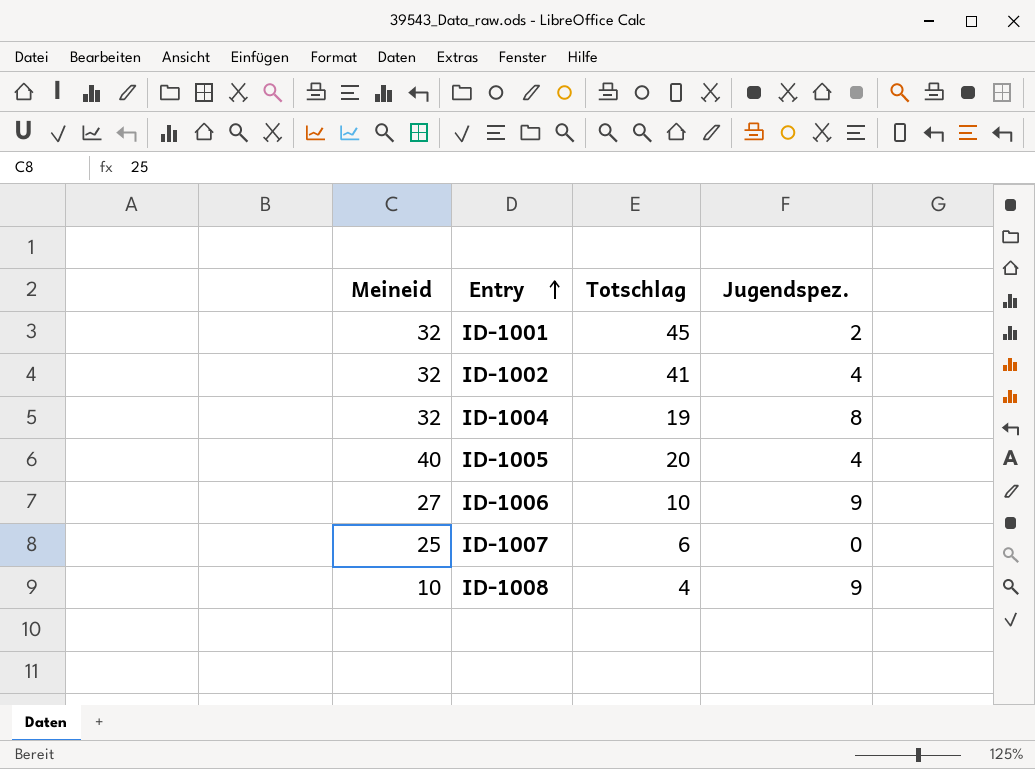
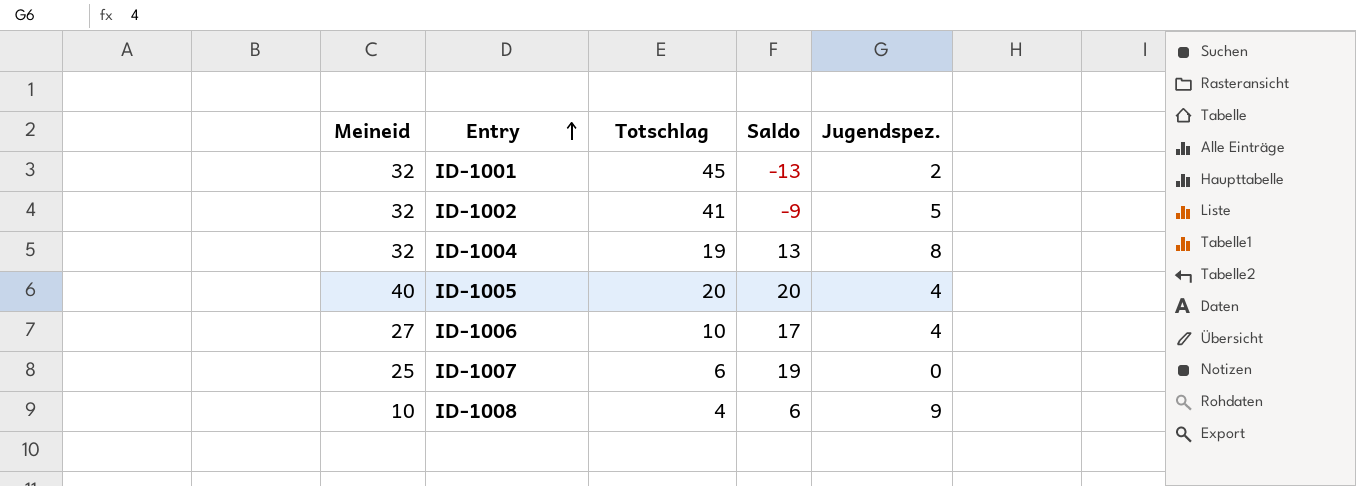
column Saldo | formula: none -> [Meineid] - [Totschlag]
ID-1002 | Jugendspez.: 4 -> 5
ID-1006 | Jugendspez.: 9 -> 4

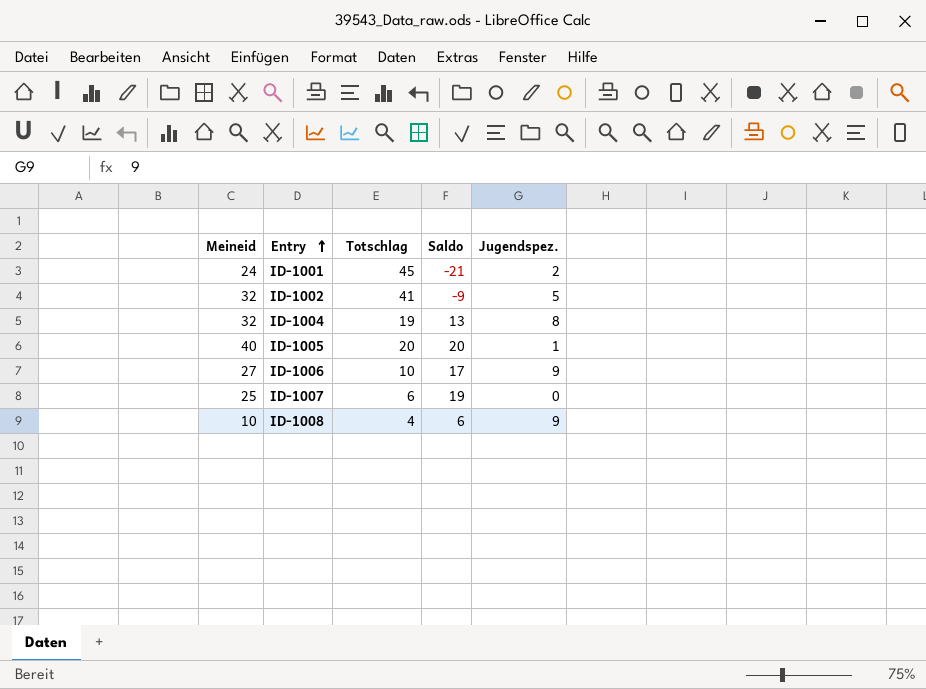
ID-1001 | Meineid: 32 -> 24
ID-1001 | Saldo: -13 -> -21
ID-1005 | Jugendspez.: 4 -> 1
ID-1006 | Jugendspez.: 4 -> 9

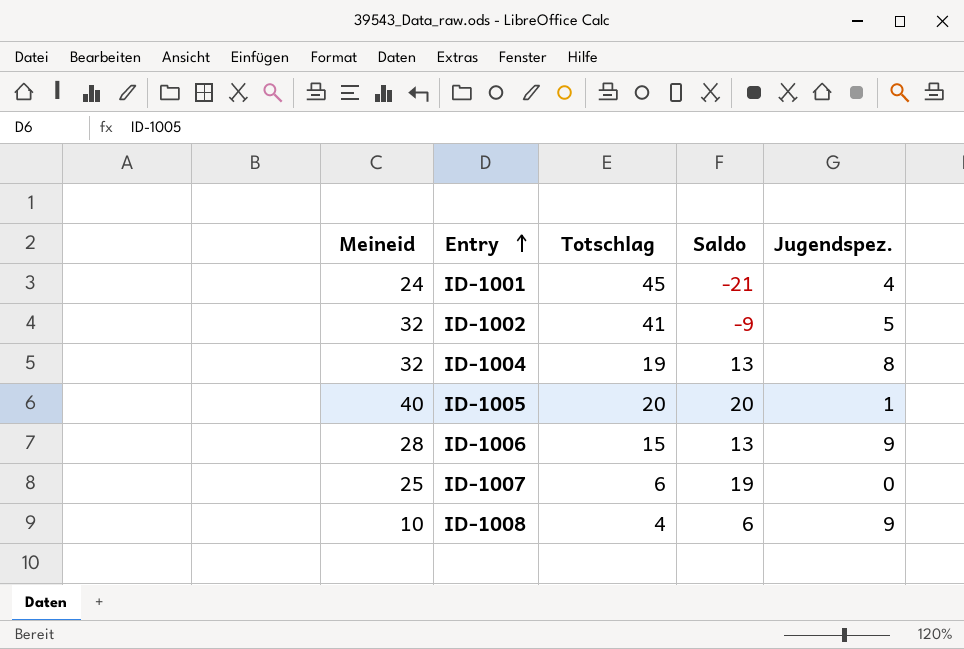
ID-1001 | Jugendspez.: 2 -> 4
ID-1006 | Meineid: 27 -> 28
ID-1006 | Totschlag: 10 -> 15
ID-1006 | Saldo: 17 -> 13

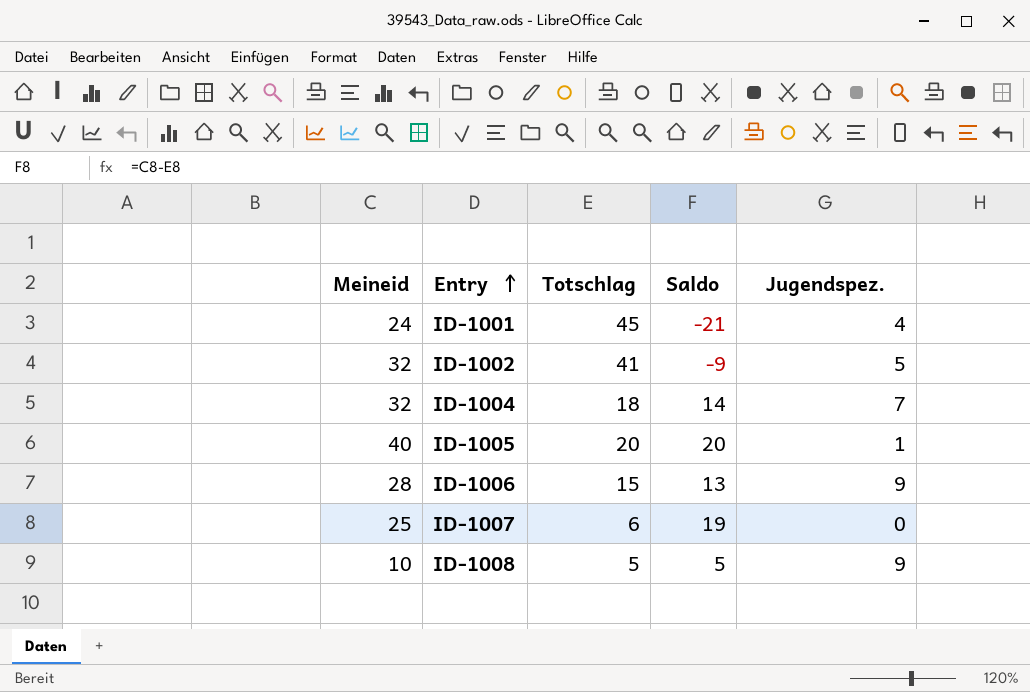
ID-1004 | Totschlag: 19 -> 18
ID-1004 | Saldo: 13 -> 14
ID-1004 | Jugendspez.: 8 -> 7
ID-1008 | Totschlag: 4 -> 5
ID-1008 | Saldo: 6 -> 5

